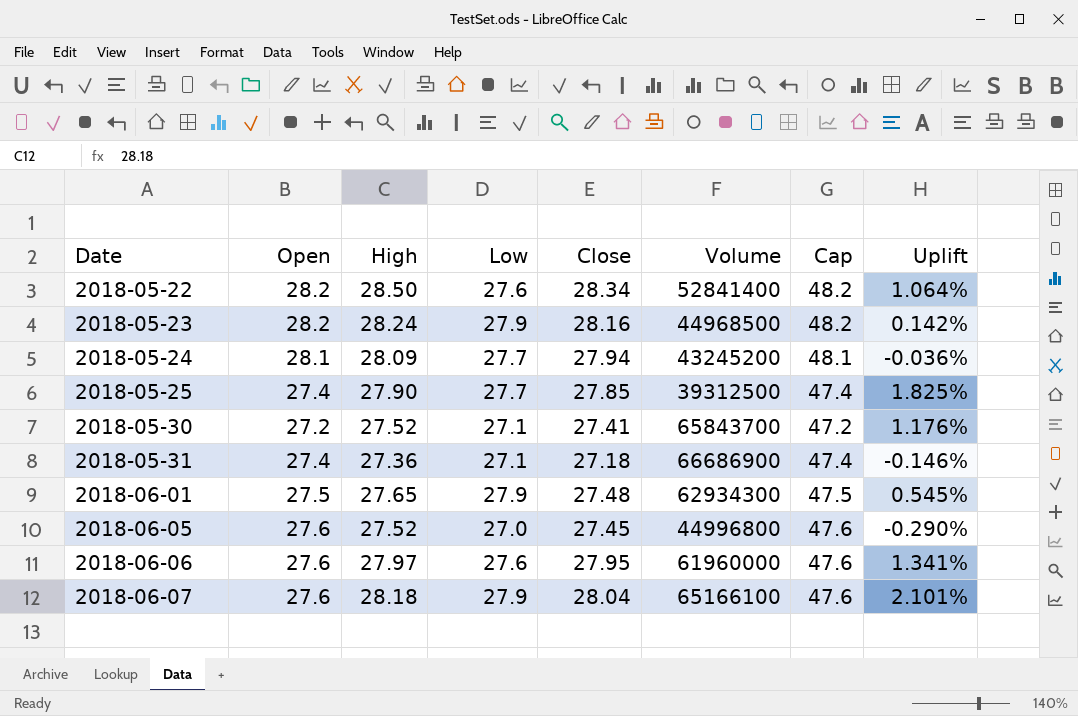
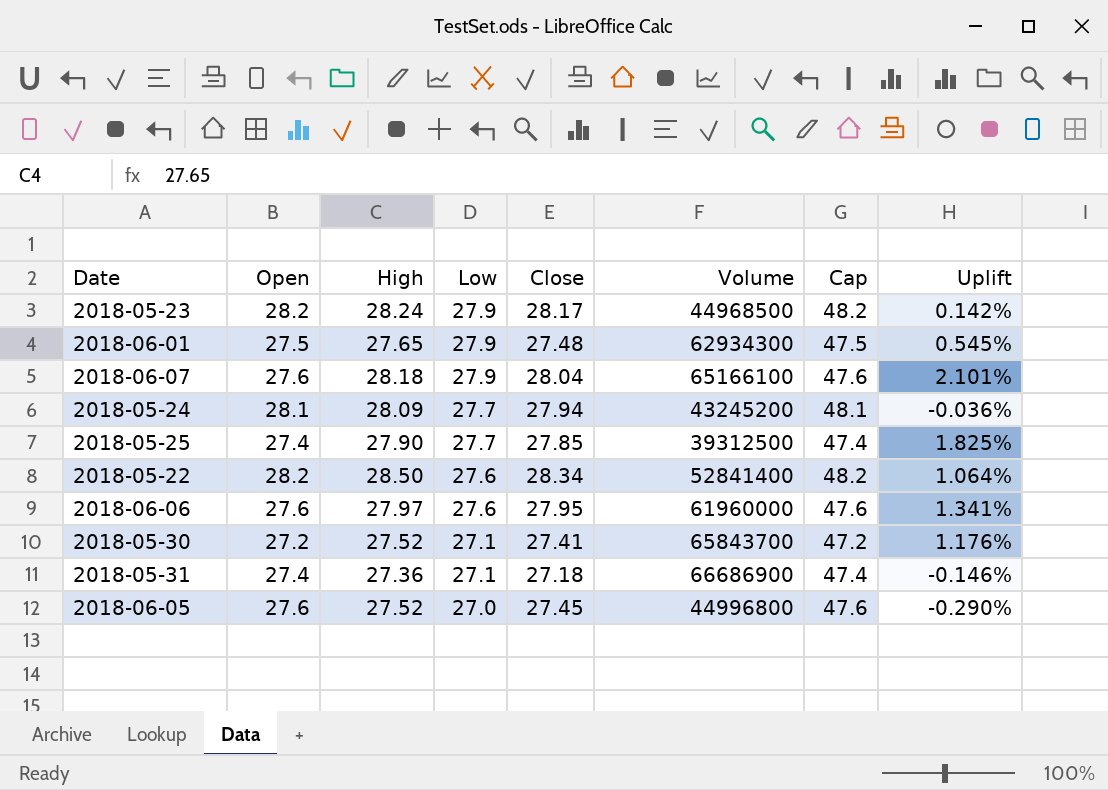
row order: Date ascending -> Low descending
2018-05-23 | Close: 28.16 -> 28.17

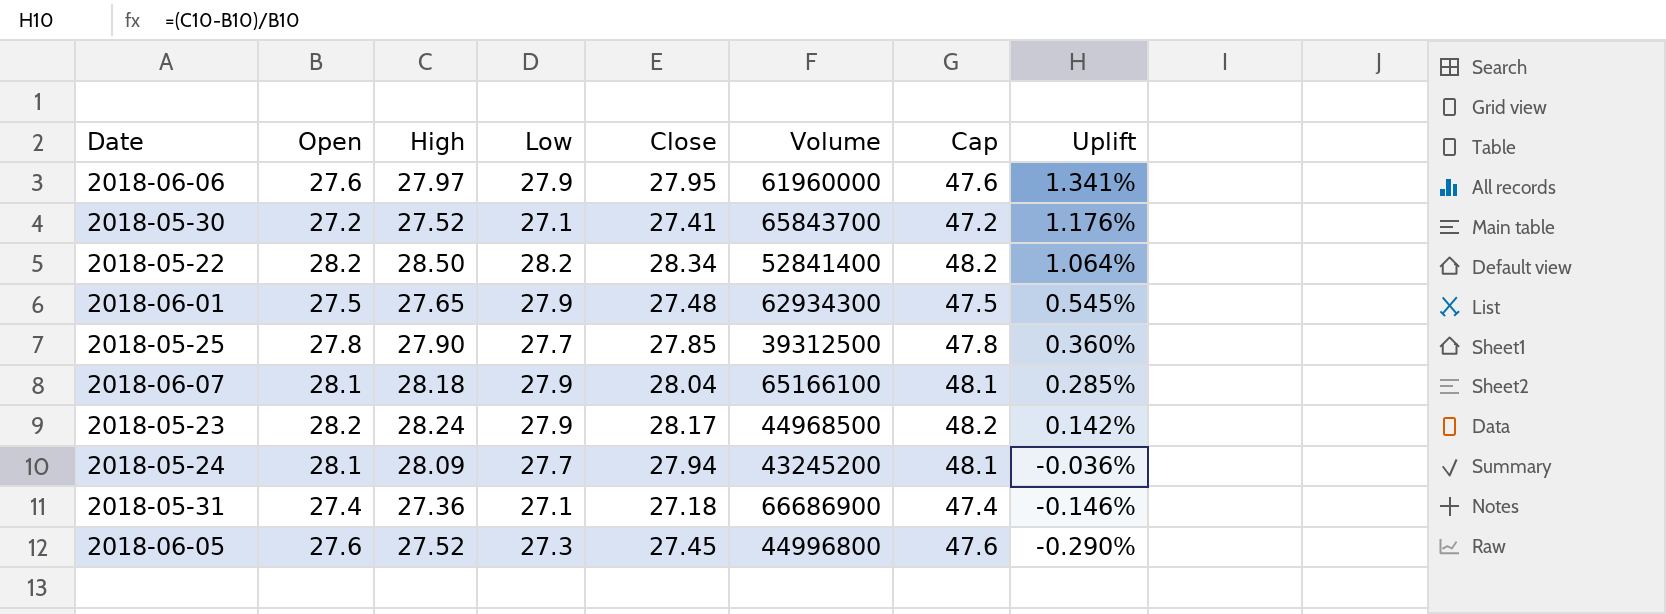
row order: Low descending -> Uplift descending
2018-06-06 | Low: 27.6 -> 27.9
2018-05-22 | Low: 27.6 -> 28.2
2018-05-25 | Open: 27.4 -> 27.8
2018-05-25 | Cap: 47.4 -> 47.8
2018-05-25 | Uplift: 1.825% -> 0.360%
2018-06-07 | Open: 27.6 -> 28.1
2018-06-07 | Cap: 47.6 -> 48.1
2018-06-07 | Uplift: 2.101% -> 0.285%
2018-06-05 | Low: 27.0 -> 27.3

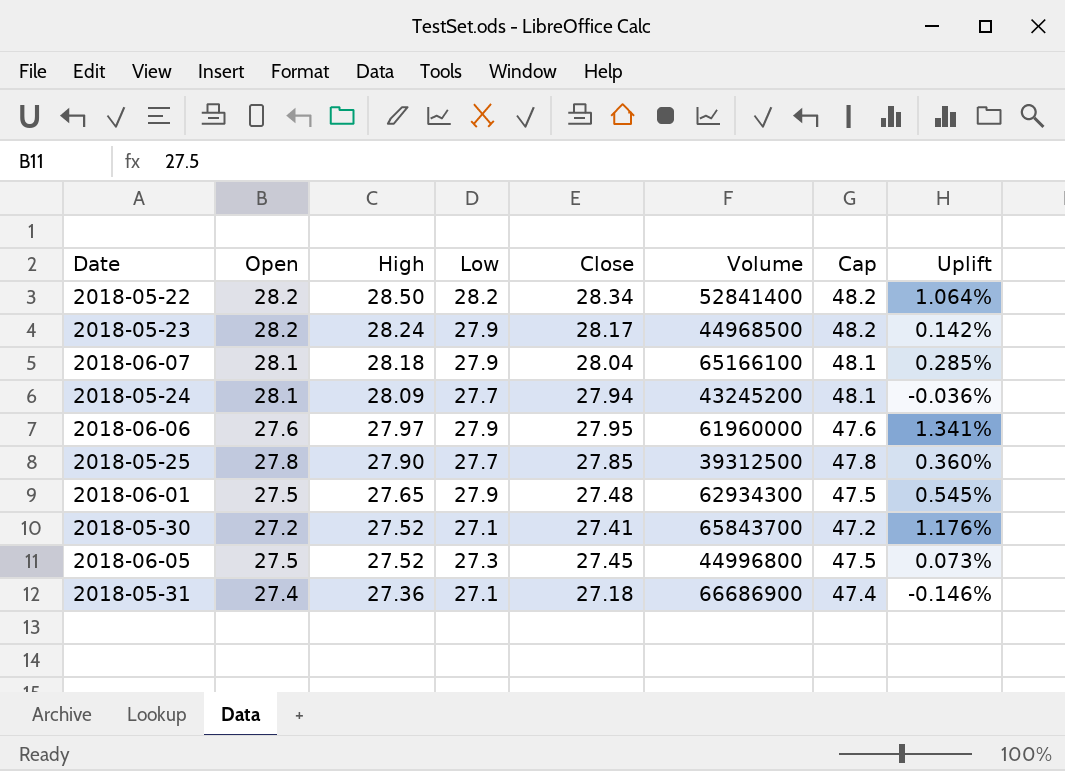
row order: Uplift descending -> High descending
2018-06-05 | Open: 27.6 -> 27.5
2018-06-05 | Cap: 47.6 -> 47.5
2018-06-05 | Uplift: -0.290% -> 0.073%

